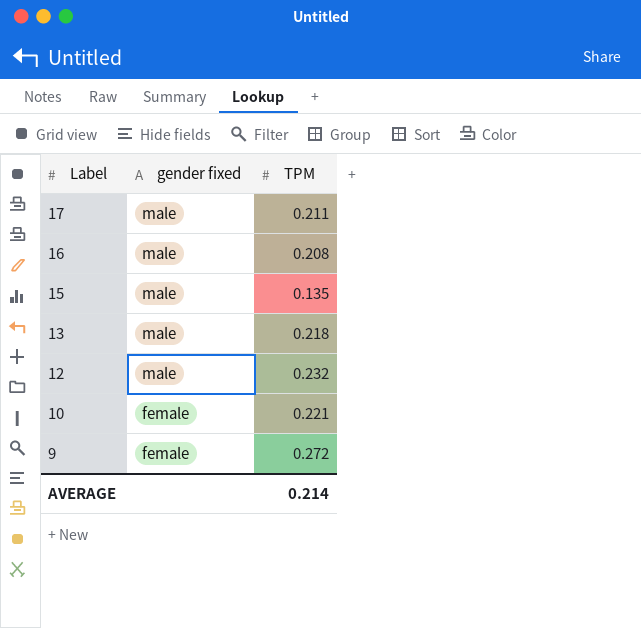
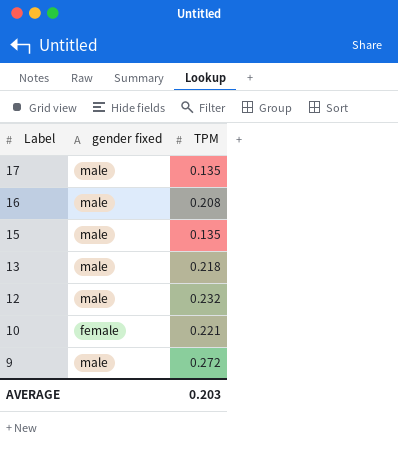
17 | TPM: 0.211 -> 0.135
9 | gender fixed: female -> male
AVERAGE | TPM: 0.214 -> 0.203

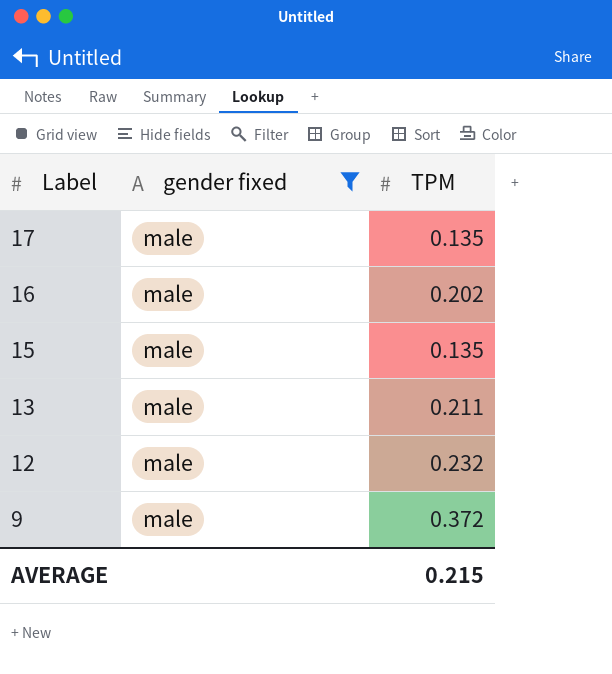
filter: none -> gender fixed = male
16 | TPM: 0.208 -> 0.202
13 | TPM: 0.218 -> 0.211
9 | TPM: 0.272 -> 0.372
AVERAGE | TPM: 0.203 -> 0.215

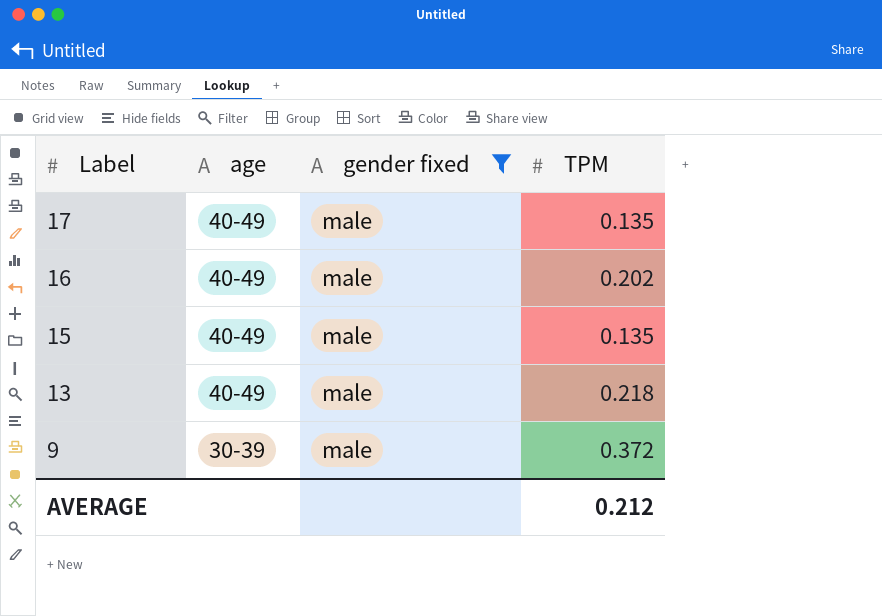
column age | position: none -> 2
row 12: male | 0.232 -> none
13 | TPM: 0.211 -> 0.218
AVERAGE | TPM: 0.215 -> 0.212

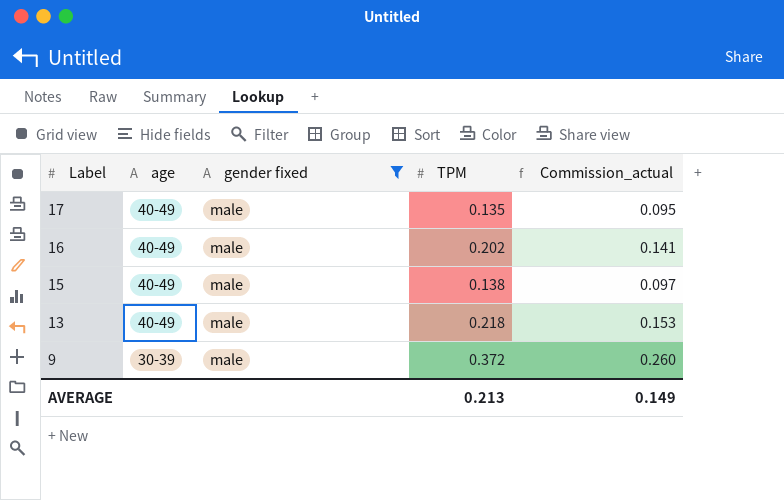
column Commission_actual | formula: none -> [TPM] * 0.7
15 | TPM: 0.135 -> 0.138
AVERAGE | TPM: 0.212 -> 0.213

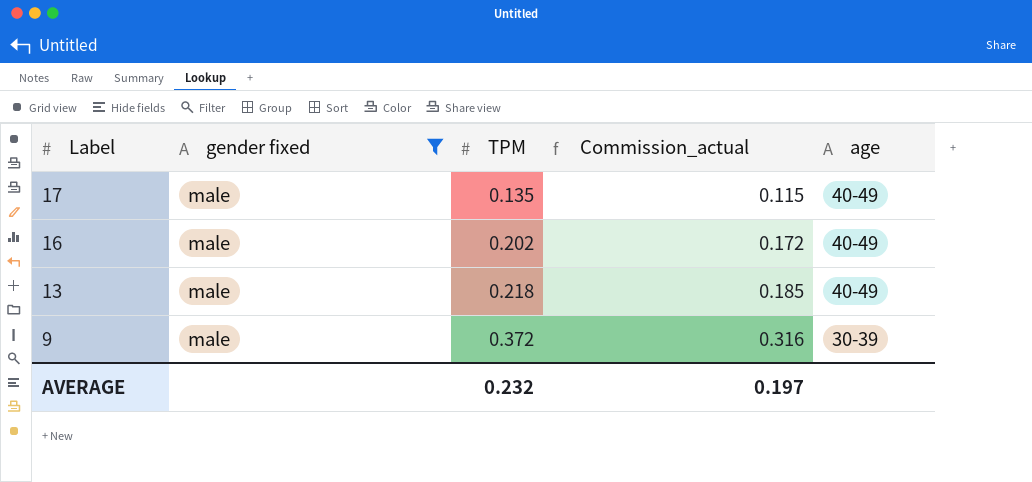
column Commission_actual | formula: [TPM] * 0.7 -> [TPM] * 0.85
column age | position: 2 -> 5
row 15: 40-49 | male | 0.138 | 0.097 -> none
AVERAGE | TPM: 0.213 -> 0.232
AVERAGE | Commission_actual: 0.149 -> 0.197

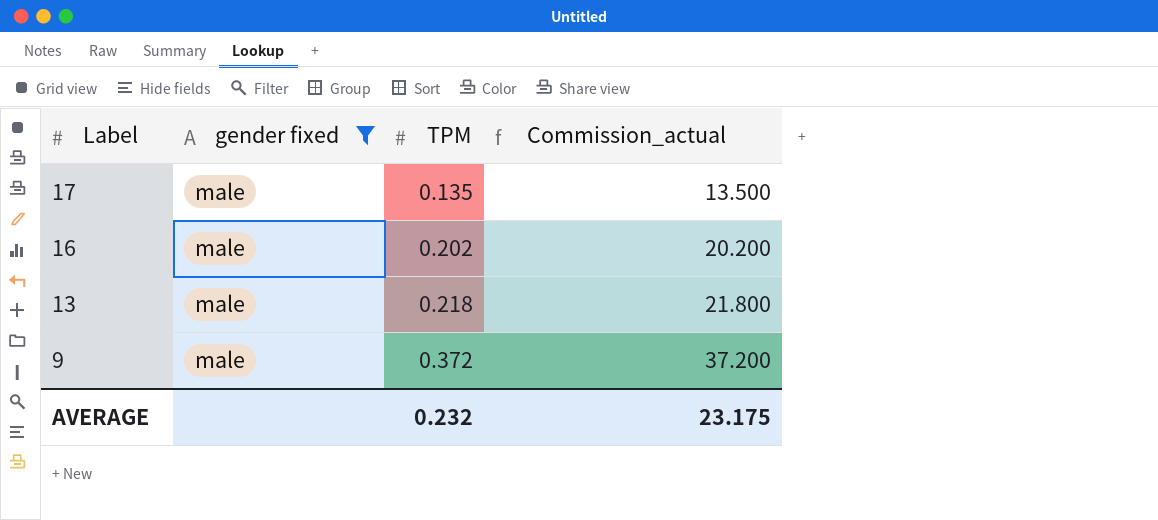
column age | position: 5 -> none
column Commission_actual | formula: [TPM] * 0.85 -> [TPM] * 100
AVERAGE | Commission_actual: 0.197 -> 23.175

